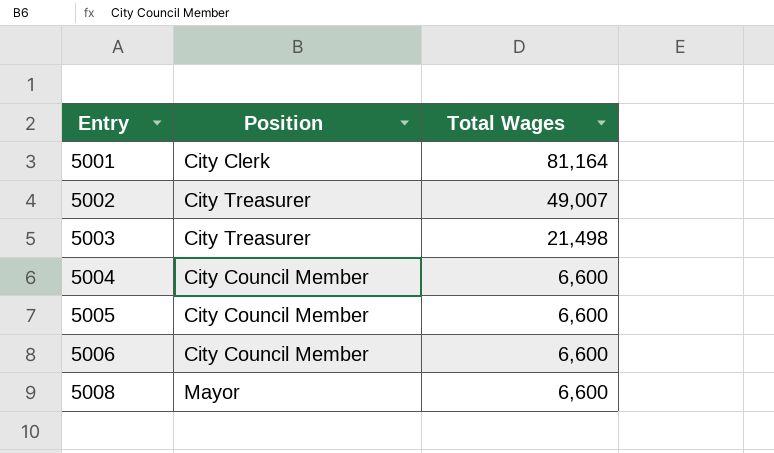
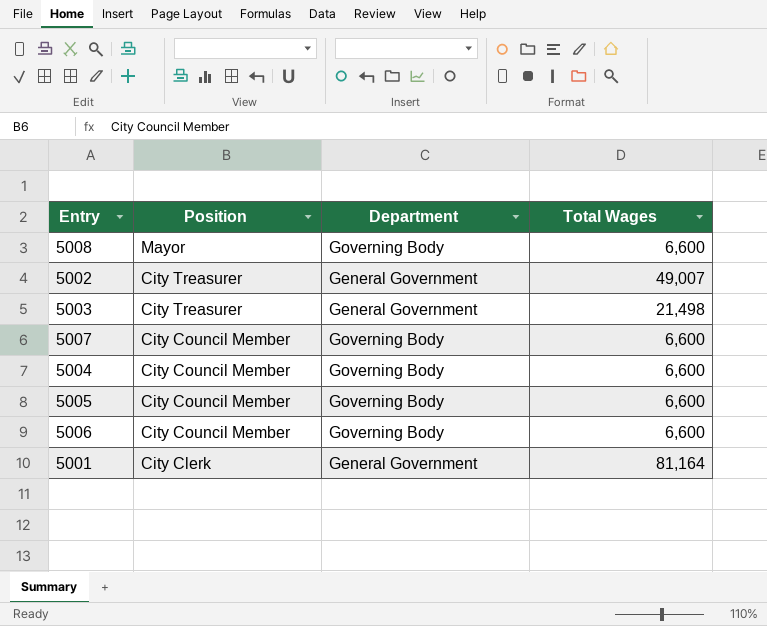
row order: Entry ascending -> Position descending
column Department | position: none -> 3
row 5007: none -> City Council Member | Governing Body | 6,600

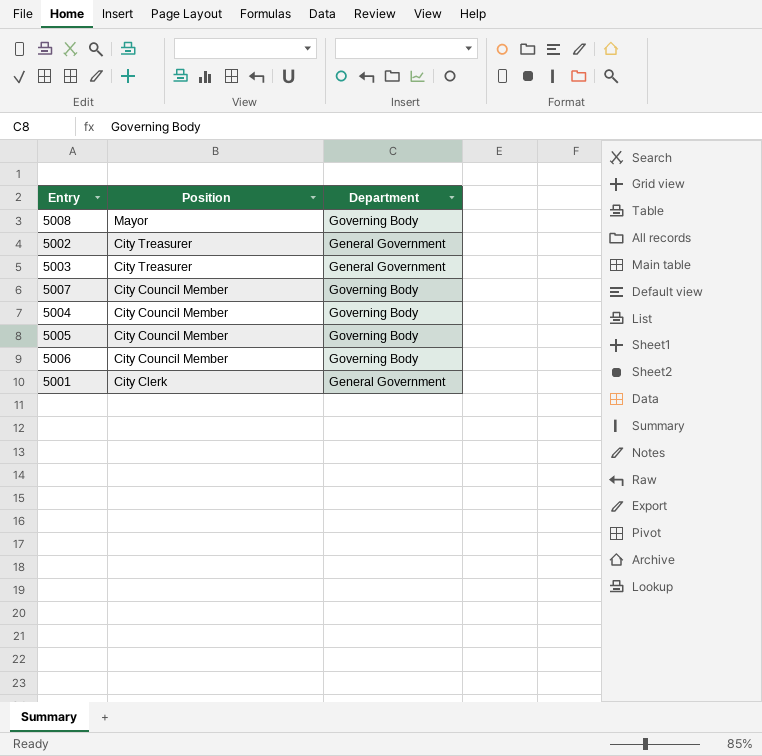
column Total Wages | position: 4 -> none

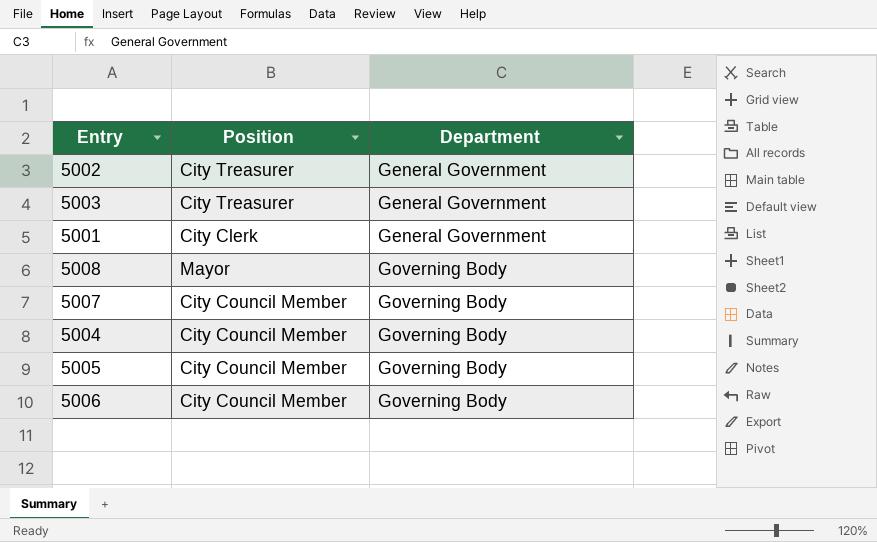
row order: Position descending -> Department ascending

